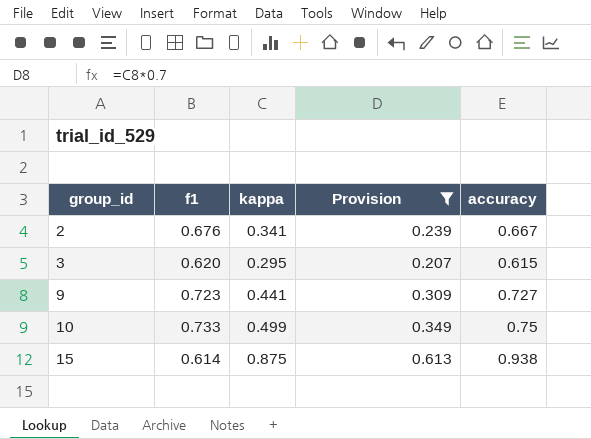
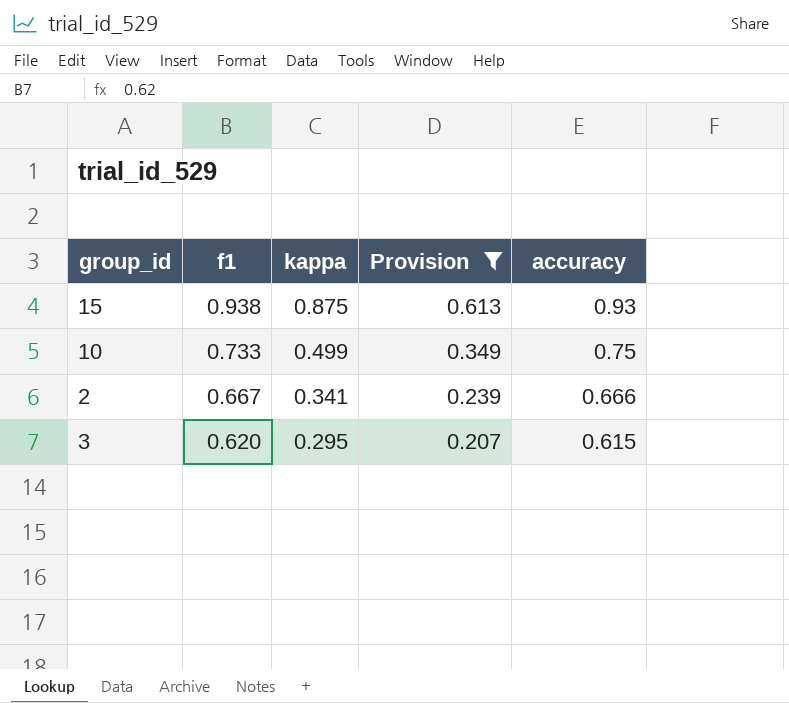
row order: group_id ascending -> f1 descending
row 9: 0.723 | 0.441 | 0.309 | 0.727 -> none
15 | f1: 0.614 -> 0.938
15 | accuracy: 0.938 -> 0.93
2 | f1: 0.676 -> 0.667
2 | accuracy: 0.667 -> 0.666

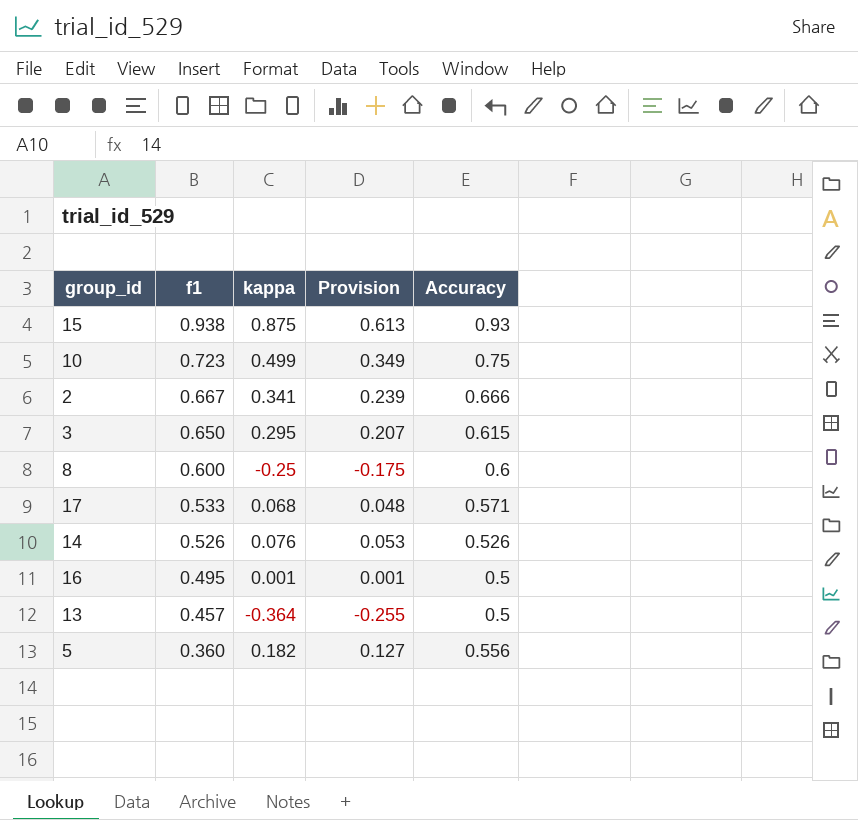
filter: Provision >= 0.207 -> none
column name: accuracy -> Accuracy
10 | f1: 0.733 -> 0.723
3 | f1: 0.620 -> 0.650

